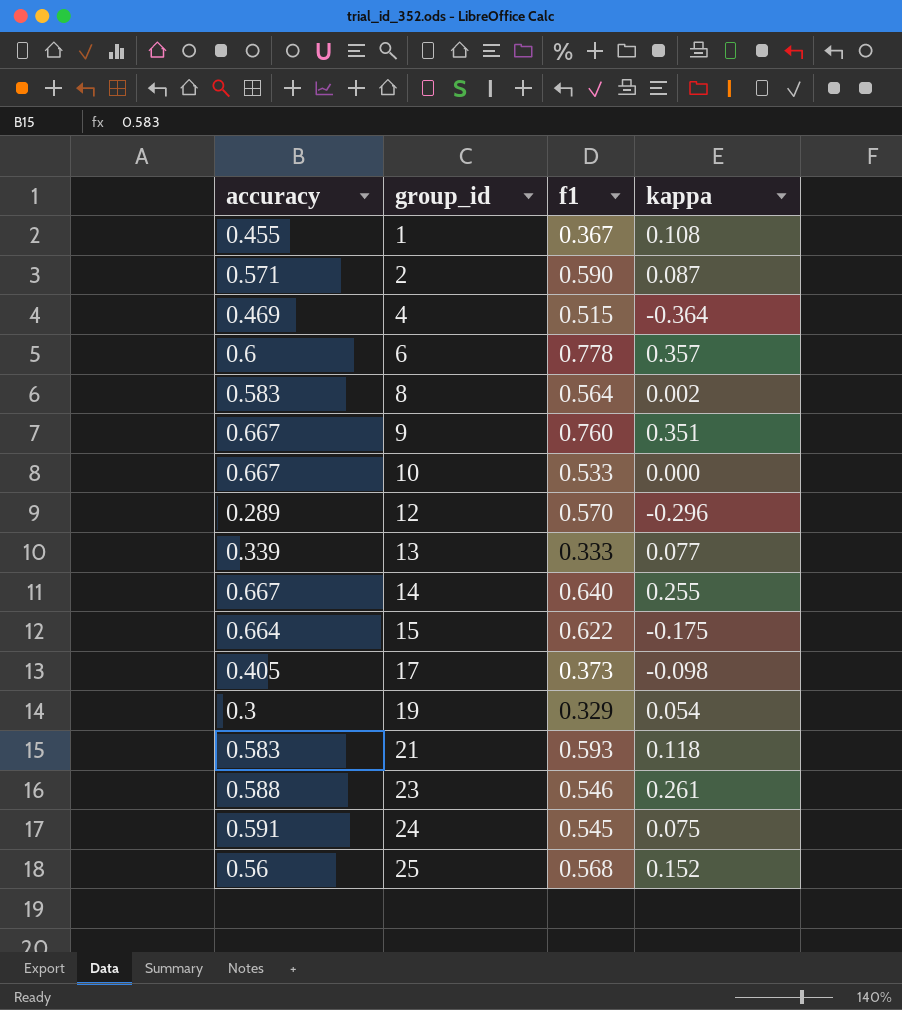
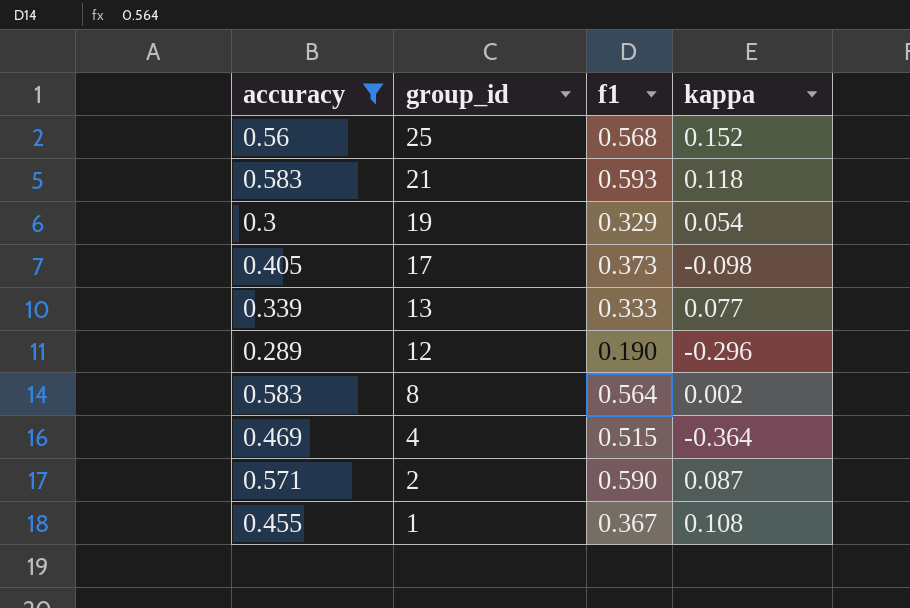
filter: none -> accuracy <= 0.583
row order: group_id ascending -> group_id descending
12 | f1: 0.570 -> 0.190

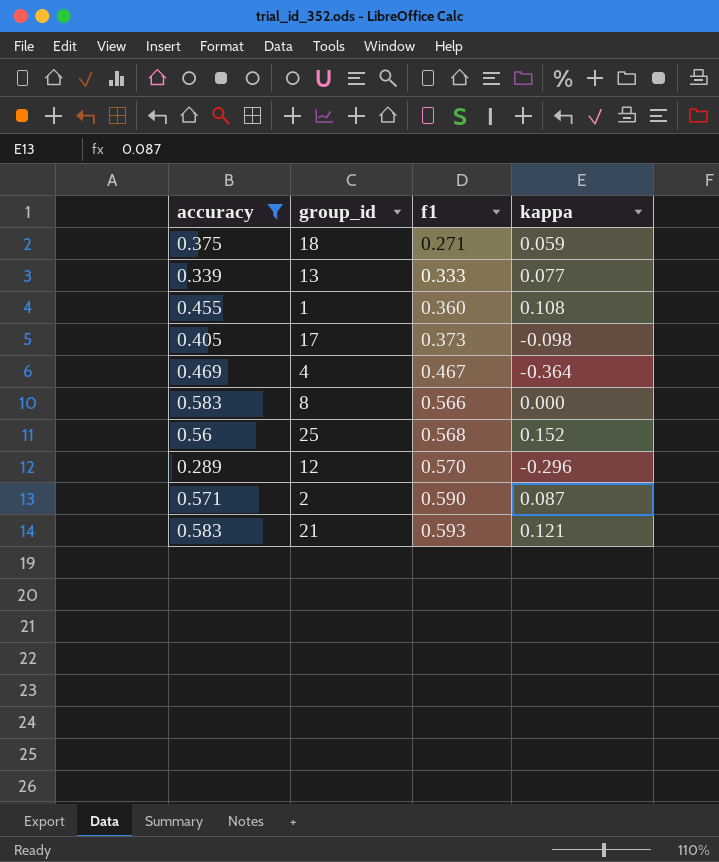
row order: group_id descending -> f1 ascending
row 19: 0.3 | 0.329 | 0.054 -> none
row 18: none -> 0.375 | 0.271 | 0.059
1 | f1: 0.367 -> 0.360
4 | f1: 0.515 -> 0.467
8 | f1: 0.564 -> 0.566
8 | kappa: 0.002 -> 0.000
12 | f1: 0.190 -> 0.570
21 | kappa: 0.118 -> 0.121

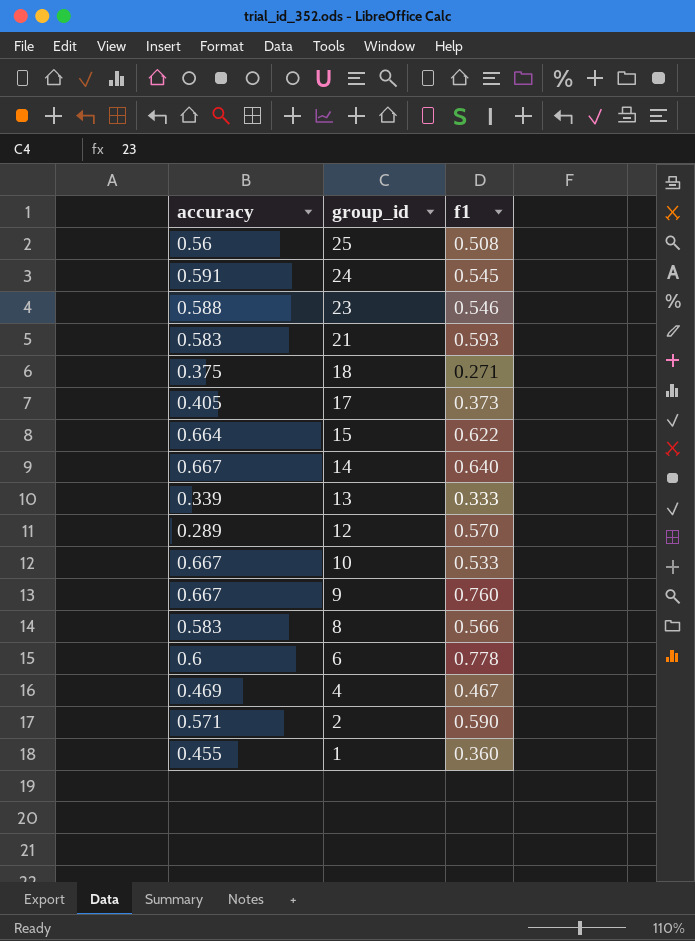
filter: accuracy <= 0.583 -> none
row order: f1 ascending -> group_id descending
column kappa | position: 4 -> none
25 | f1: 0.568 -> 0.508

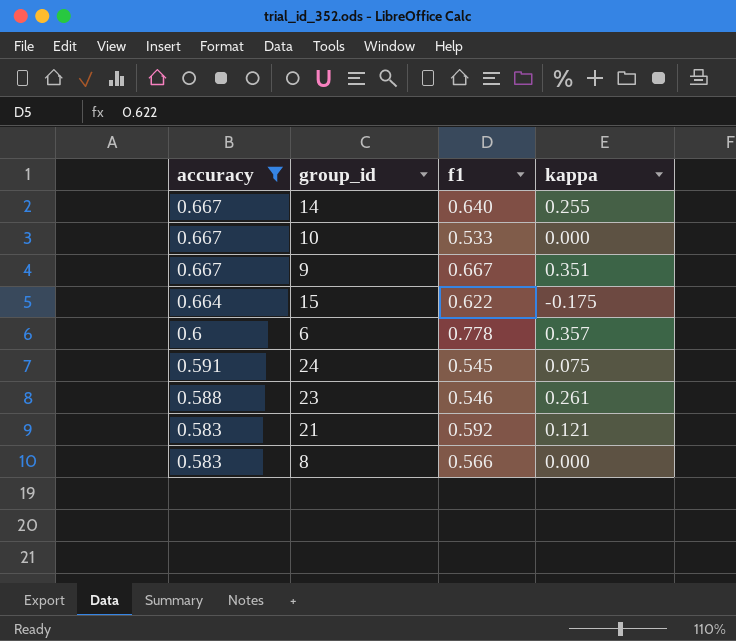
filter: none -> accuracy >= 0.583
row order: group_id descending -> accuracy descending
column kappa | position: none -> 4
9 | f1: 0.760 -> 0.667
21 | f1: 0.593 -> 0.592

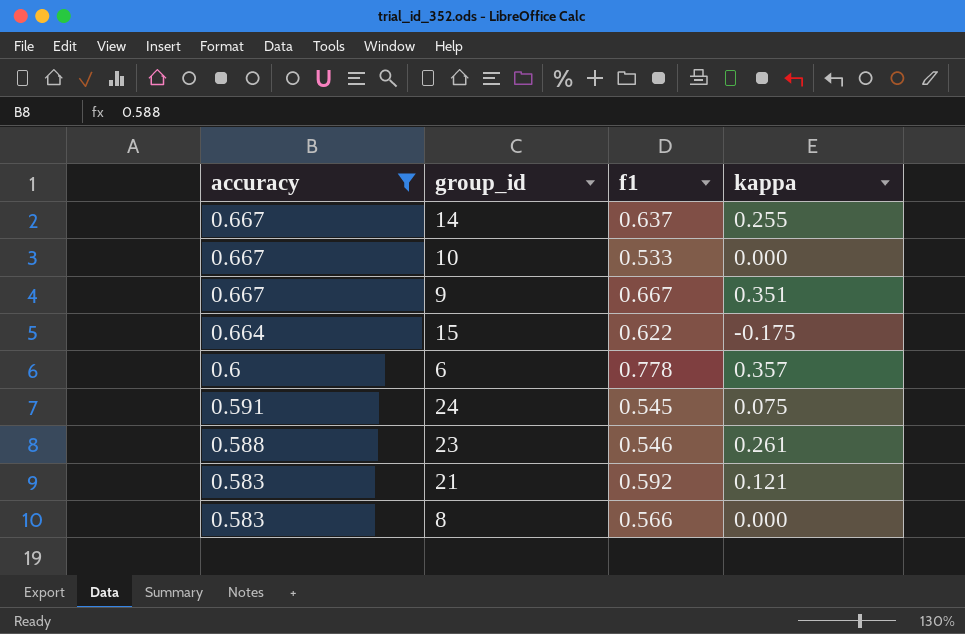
14 | f1: 0.640 -> 0.637

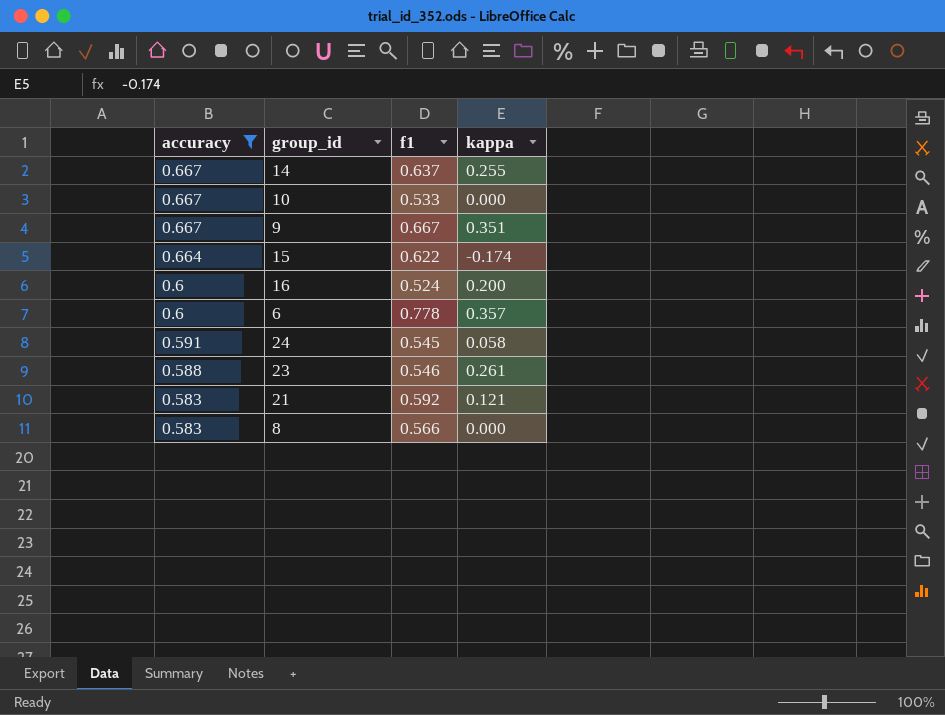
15 | kappa: -0.175 -> -0.174
row 16: none -> 0.6 | 0.524 | 0.200
24 | kappa: 0.075 -> 0.058

